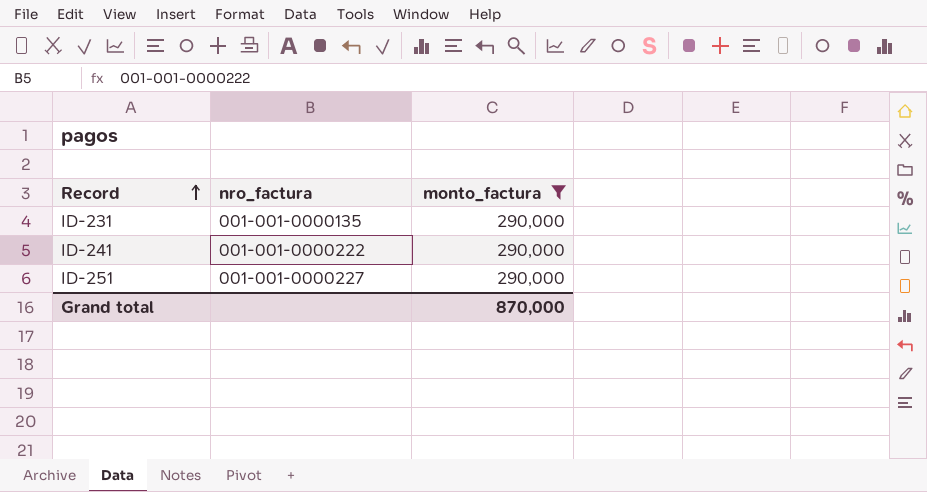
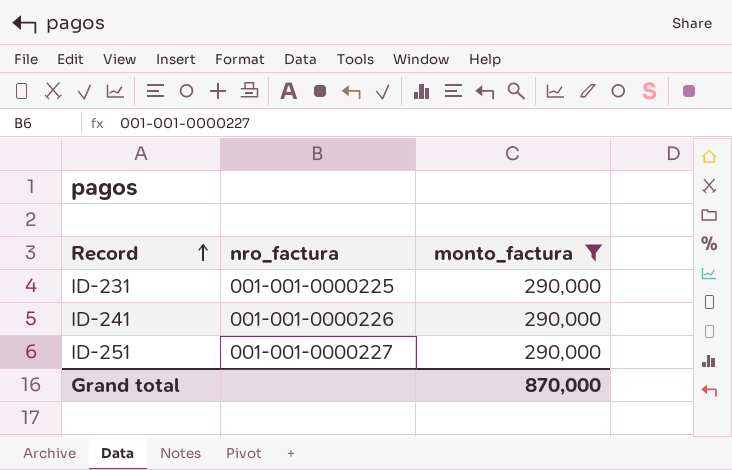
ID-231 | nro_factura: 001-001-0000135 -> 001-001-0000225
ID-241 | nro_factura: 001-001-0000222 -> 001-001-0000226

